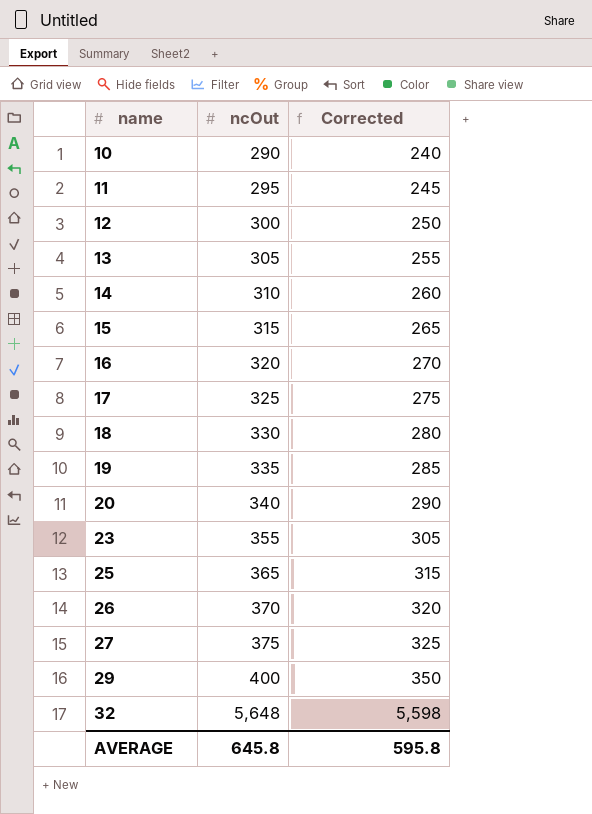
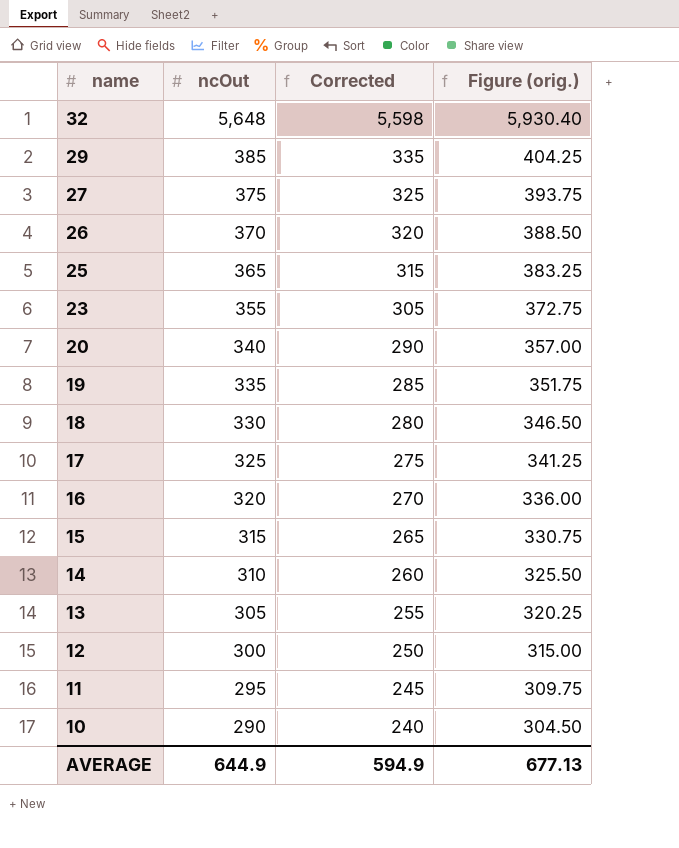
row order: name ascending -> name descending
column Figure (orig.) | formula: none -> [ncOut] * 1.05
29 | ncOut: 400 -> 385
29 | Corrected: 350 -> 335
AVERAGE | ncOut: 645.8 -> 644.9
AVERAGE | Corrected: 595.8 -> 594.9

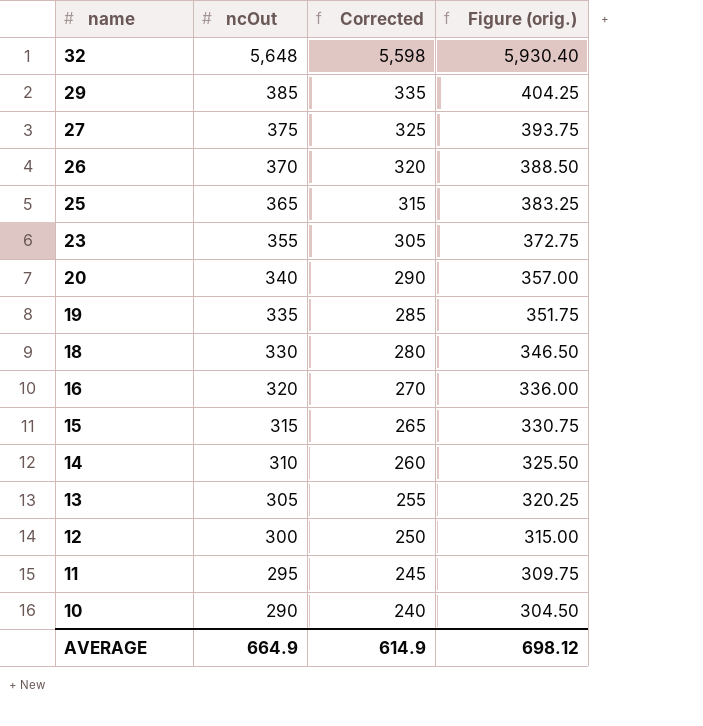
row 17: 325 | 275 | 341.25 -> none
AVERAGE | ncOut: 644.9 -> 664.9
AVERAGE | Corrected: 594.9 -> 614.9
AVERAGE | Figure (orig.): 677.13 -> 698.12

